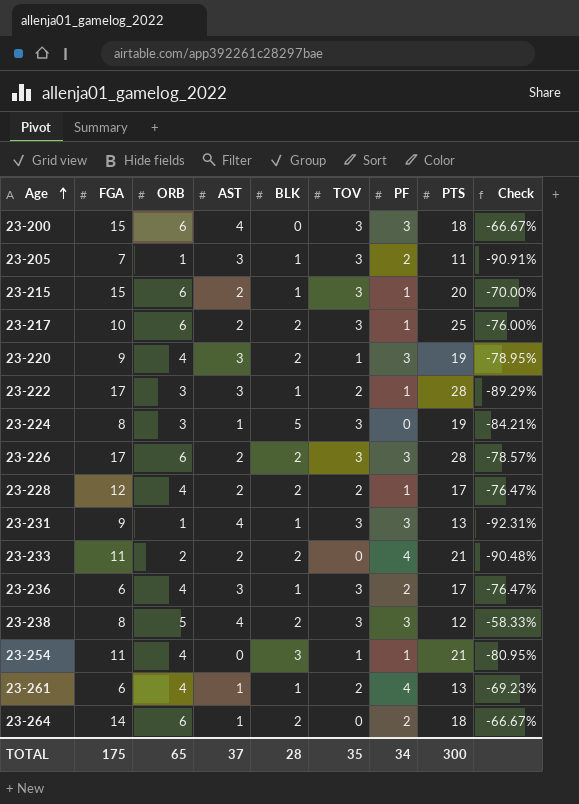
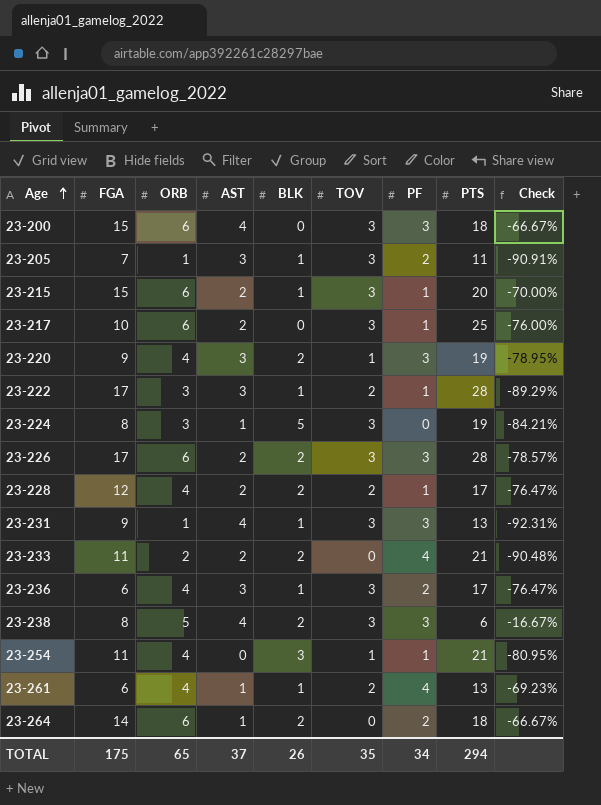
23-217 | BLK: 2 -> 0
23-238 | PTS: 12 -> 6
23-238 | Check: -58.33% -> -16.67%
TOTAL | BLK: 28 -> 26
TOTAL | PTS: 300 -> 294

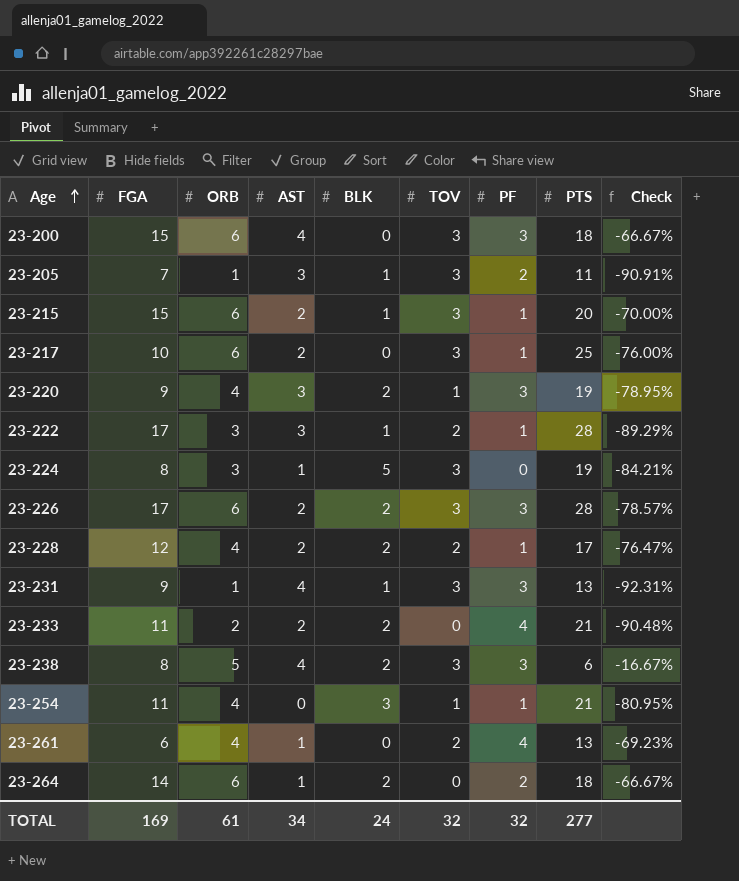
row 23-236: 6 | 4 | 3 | 1 | 3 | 2 | 17 | -76.47% -> none
23-261 | BLK: 1 -> 0
TOTAL | FGA: 175 -> 169
TOTAL | ORB: 65 -> 61
TOTAL | AST: 37 -> 34
TOTAL | BLK: 26 -> 24
TOTAL | TOV: 35 -> 32
TOTAL | PF: 34 -> 32
TOTAL | PTS: 294 -> 277

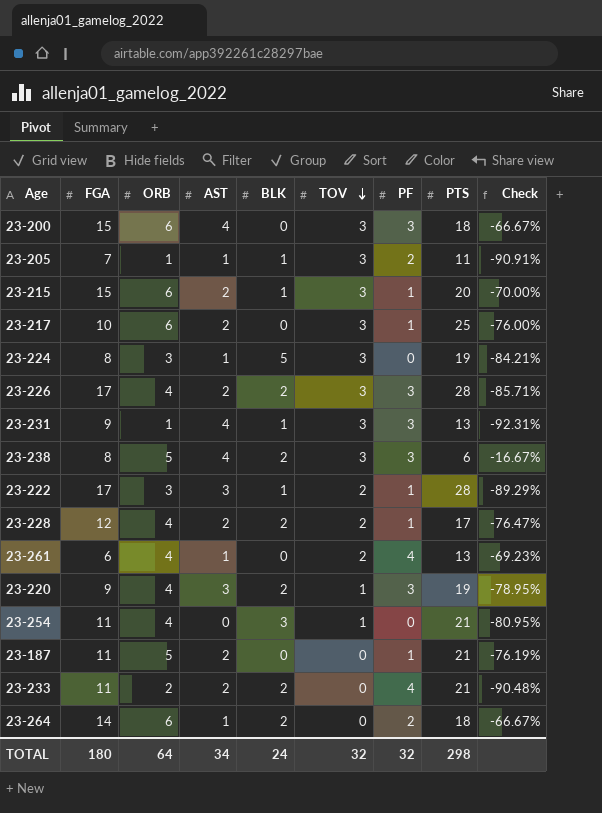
row order: Age ascending -> TOV descending
23-205 | AST: 3 -> 1
23-226 | ORB: 6 -> 4
23-226 | Check: -78.57% -> -85.71%
23-254 | PF: 1 -> 0
row 23-187: none -> 11 | 5 | 2 | 0 | 0 | 1 | 21 | -76.19%
TOTAL | FGA: 169 -> 180
TOTAL | ORB: 61 -> 64
TOTAL | PTS: 277 -> 298

